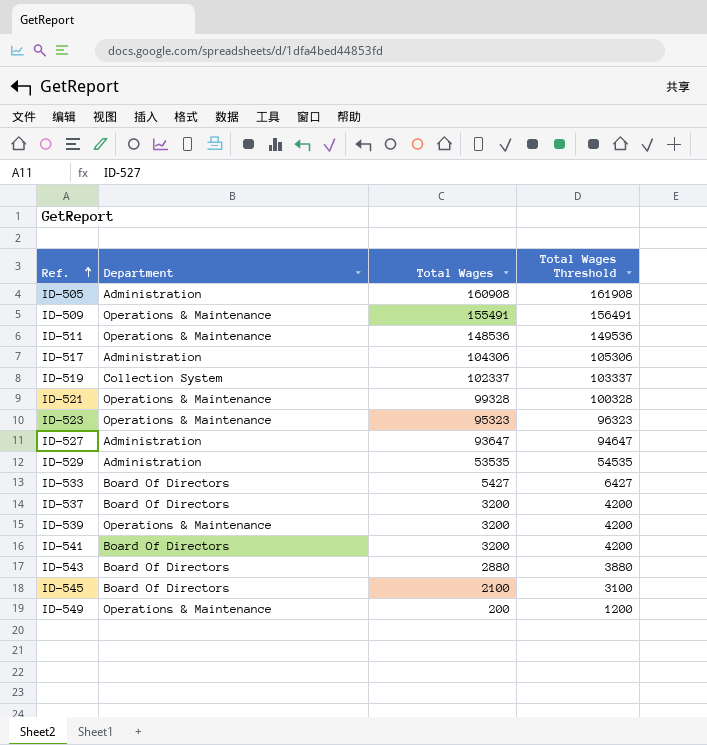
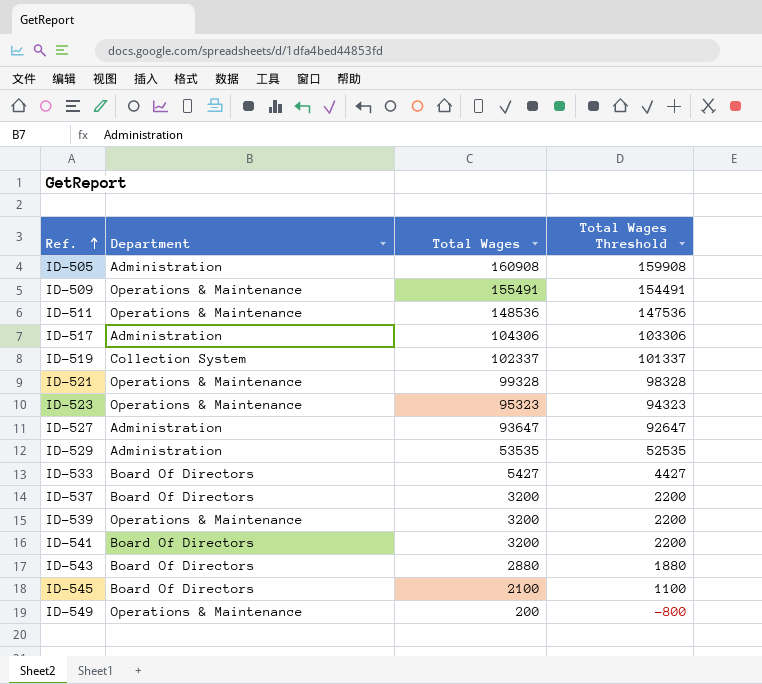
column Total Wages Threshold | formula: [Total Wages] + 1000 -> [Total Wages] - 1000

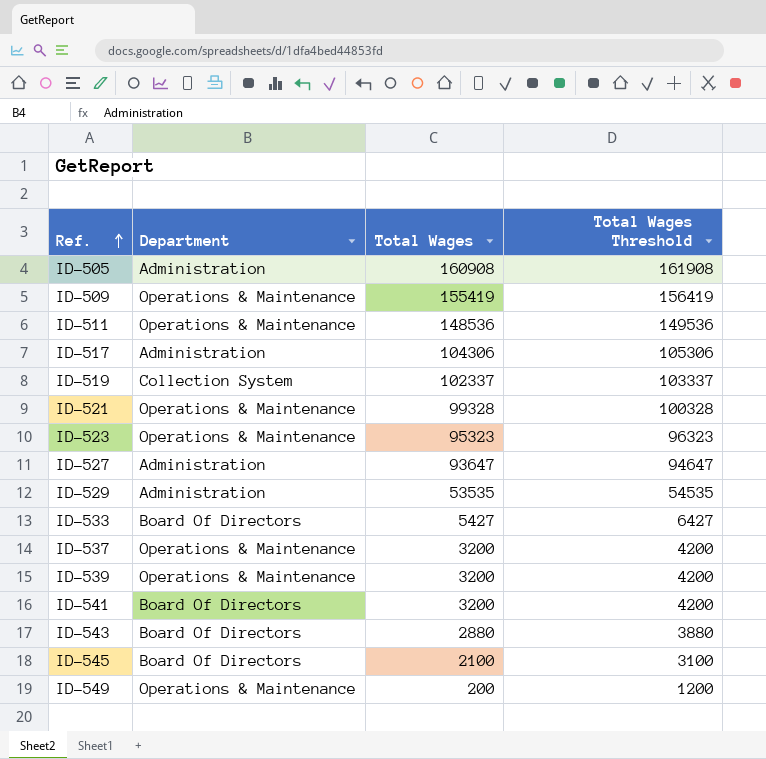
column Total Wages Threshold | formula: [Total Wages] - 1000 -> [Total Wages] + 1000
ID-509 | Total Wages: 155491 -> 155419
ID-537 | Department: Board Of Directors -> Operations & Maintenance

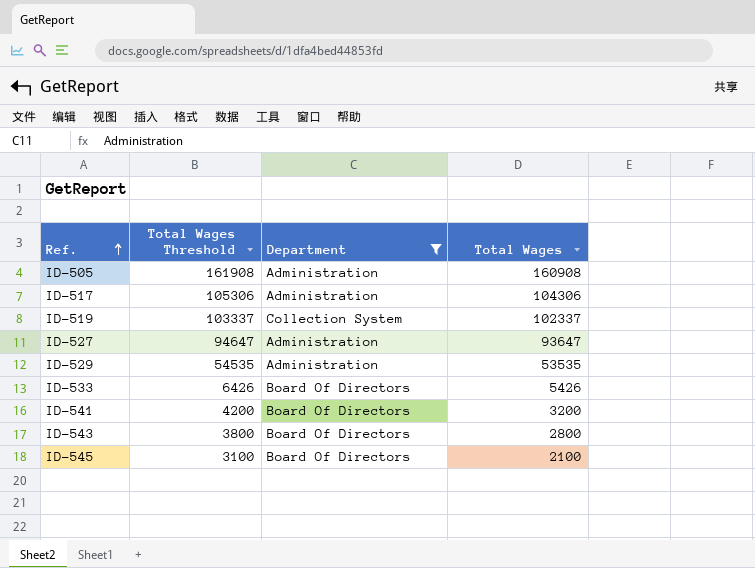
filter: none -> Department != Operations & Maintenance
column Total Wages Threshold | position: 4 -> 2
ID-533 | Total Wages Threshold: 6427 -> 6426
ID-533 | Total Wages: 5427 -> 5426
ID-543 | Total Wages Threshold: 3880 -> 3800
ID-543 | Total Wages: 2880 -> 2800

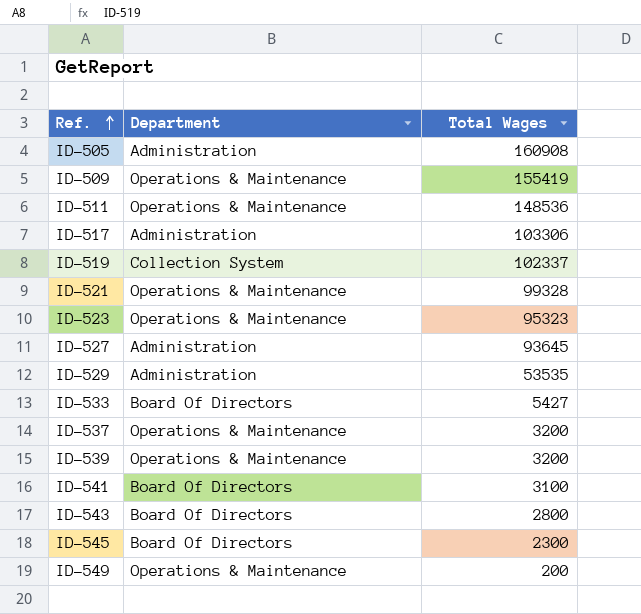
filter: Department != Operations & Maintenance -> none
column Total Wages Threshold | formula: [Total Wages] + 1000 -> none
ID-517 | Total Wages: 104306 -> 103306
ID-527 | Total Wages: 93647 -> 93645
ID-533 | Total Wages: 5426 -> 5427
ID-541 | Total Wages: 3200 -> 3100
ID-545 | Total Wages: 2100 -> 2300

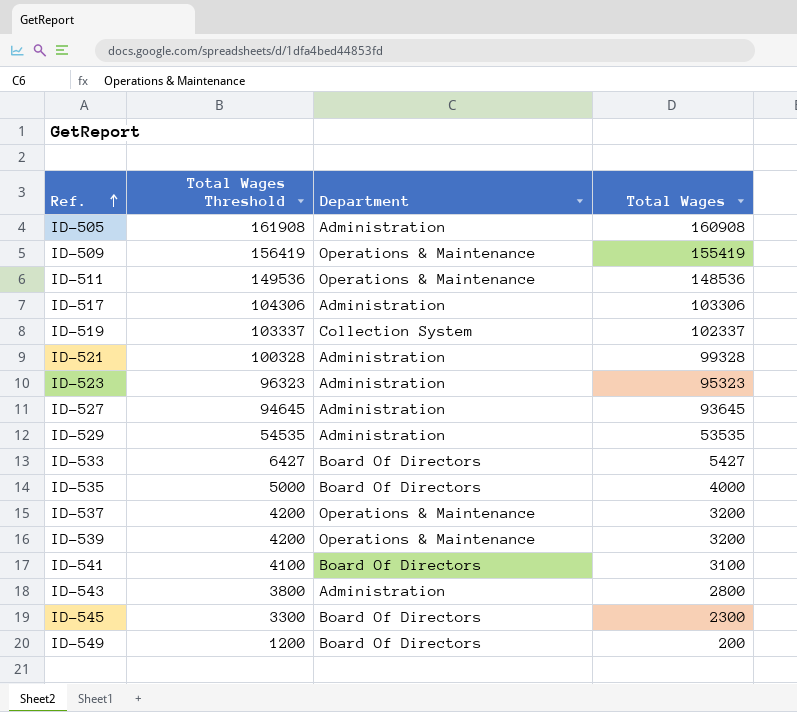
column Total Wages Threshold | formula: none -> [Total Wages] + 1000
ID-521 | Department: Operations & Maintenance -> Administration
ID-523 | Department: Operations & Maintenance -> Administration
row ID-535: none -> 5000 | Board Of Directors | 4000
ID-543 | Department: Board Of Directors -> Administration
ID-549 | Department: Operations & Maintenance -> Board Of Directors

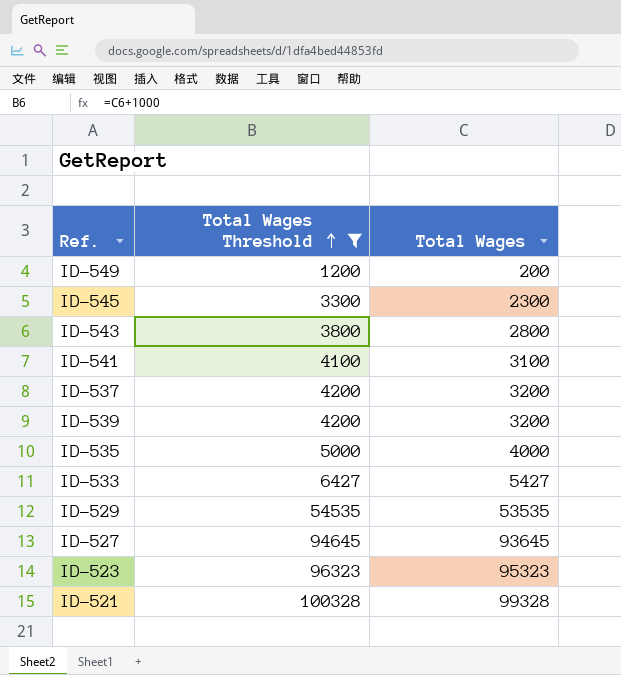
filter: none -> Total Wages Threshold <= 100328
row order: Ref. ascending -> Total Wages Threshold ascending
column Department | position: 3 -> none

